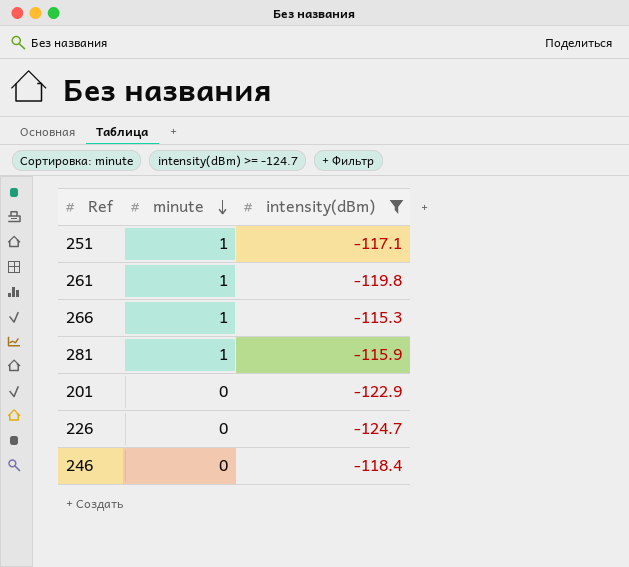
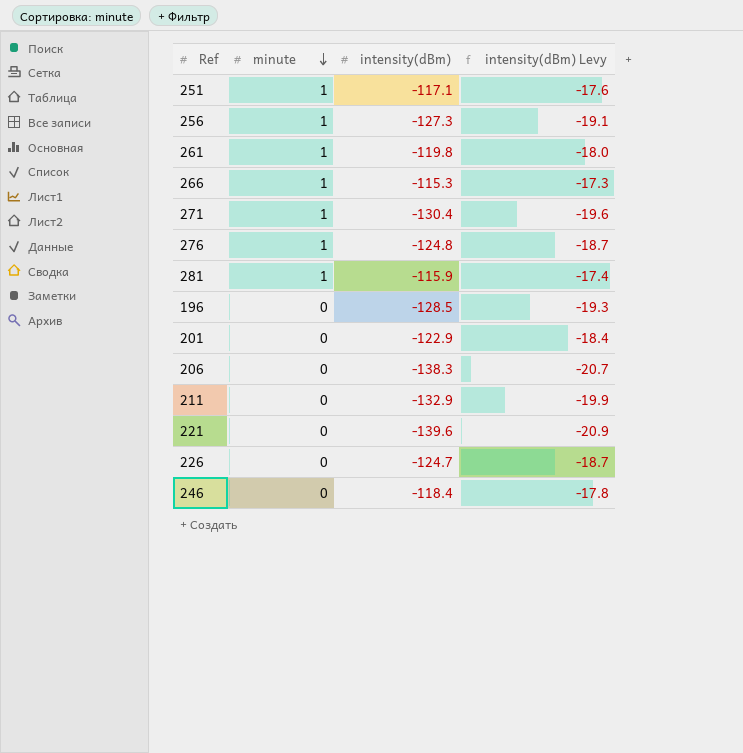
filter: intensity(dBm) >= -124.7 -> none
column intensity(dBm) Levy | formula: none -> [intensity(dBm)] * 0.15

